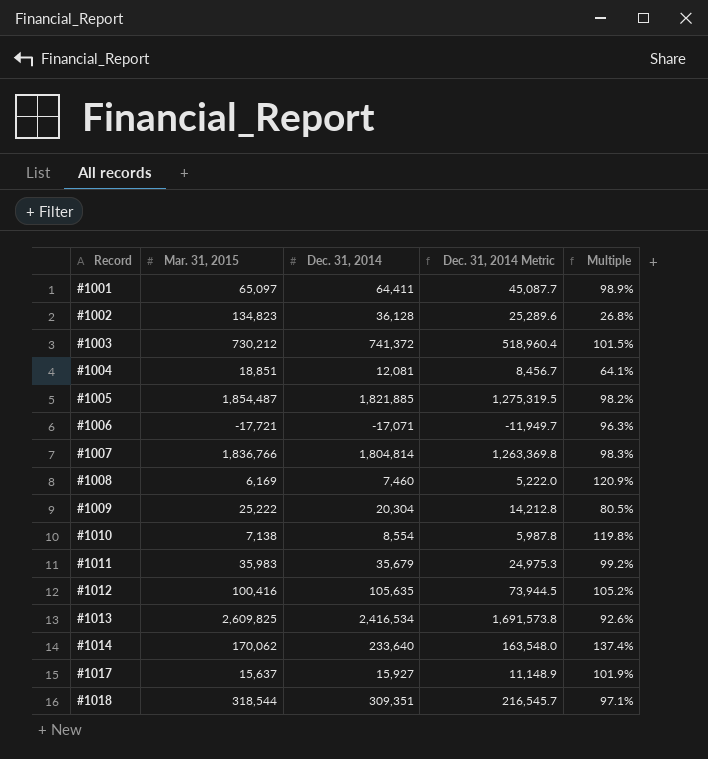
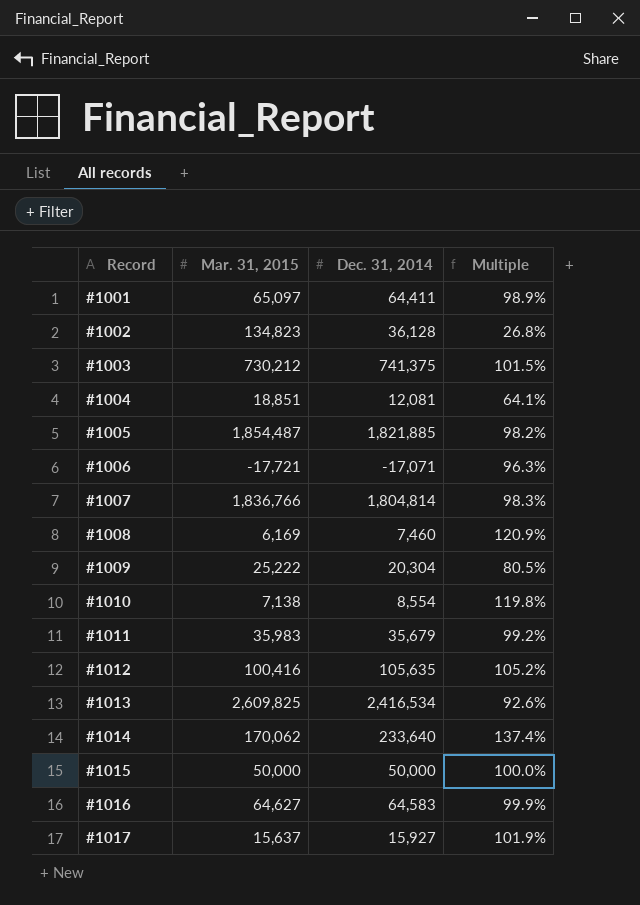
column Dec. 31, 2014 Metric | formula: [Dec. 31, 2014] * 0.7 -> none
row #1018: 318,544 | 309,351 | 216,545.7 | 97.1% -> none
#1003 | Dec. 31, 2014: 741,372 -> 741,375
row #1015: none -> 50,000 | 50,000 | 100.0%
row #1016: none -> 64,627 | 64,583 | 99.9%

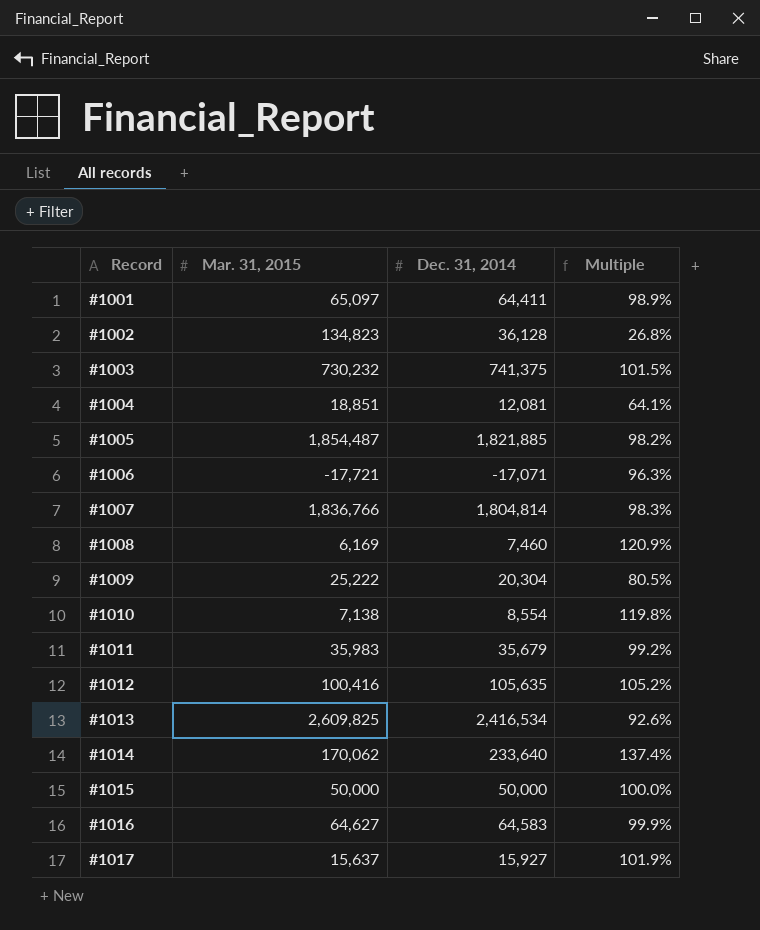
#1003 | Mar. 31, 2015: 730,212 -> 730,232

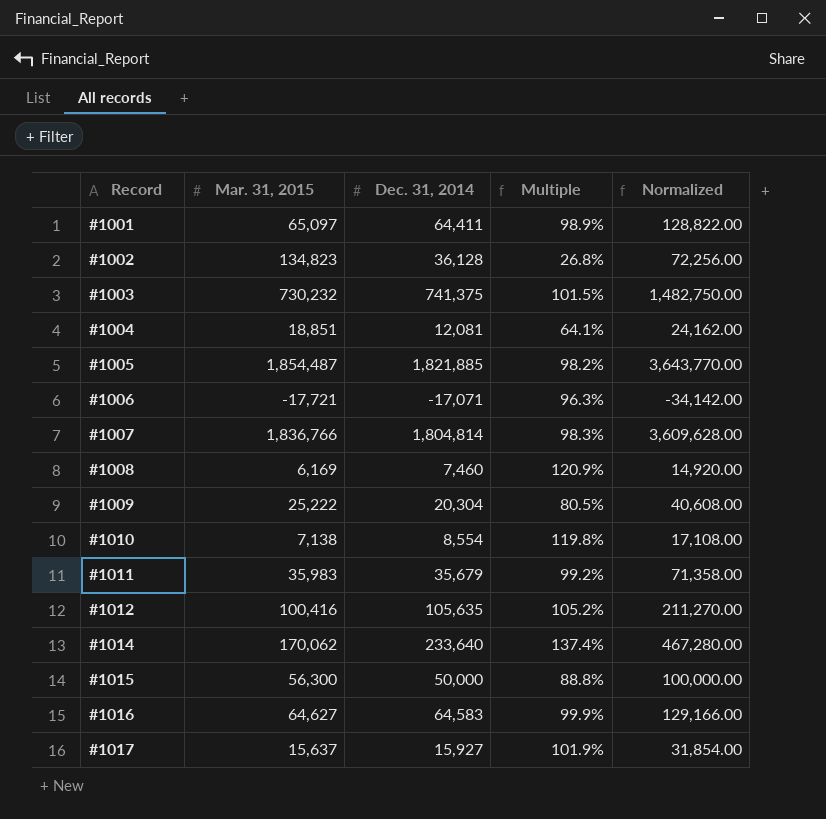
column Normalized | formula: none -> [Dec. 31, 2014] * 2
row #1013: 2,609,825 | 2,416,534 | 92.6% -> none
#1015 | Mar. 31, 2015: 50,000 -> 56,300
#1015 | Multiple: 100.0% -> 88.8%

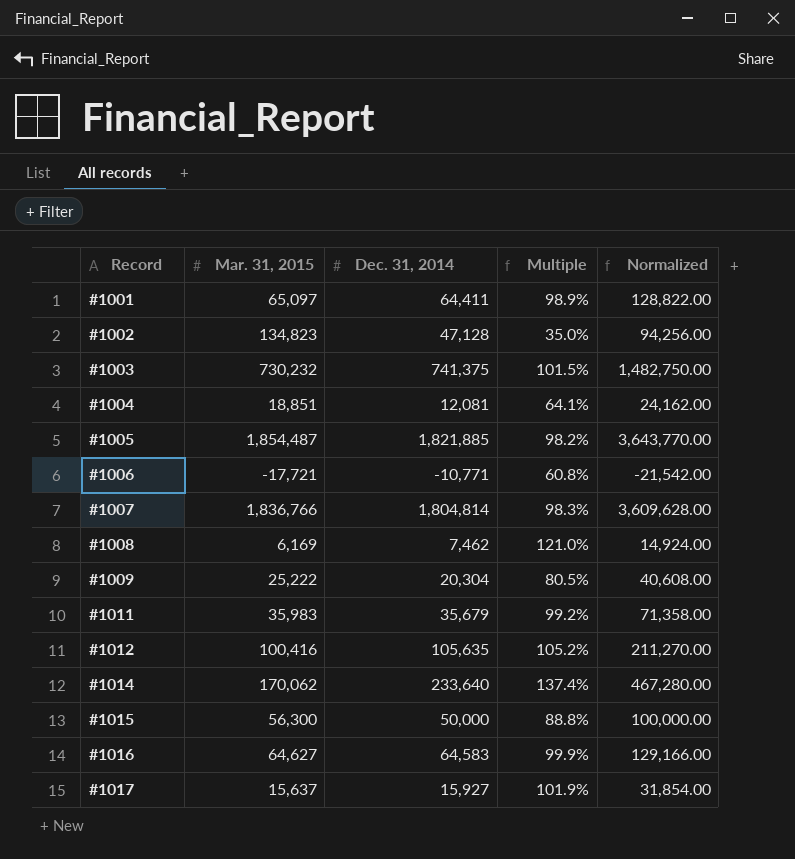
row #1010: 7,138 | 8,554 | 119.8% | 17,108.00 -> none
#1002 | Dec. 31, 2014: 36,128 -> 47,128
#1002 | Multiple: 26.8% -> 35.0%
#1002 | Normalized: 72,256.00 -> 94,256.00
#1006 | Dec. 31, 2014: -17,071 -> -10,771
#1006 | Multiple: 96.3% -> 60.8%
#1006 | Normalized: -34,142.00 -> -21,542.00
#1008 | Dec. 31, 2014: 7,460 -> 7,462
#1008 | Multiple: 120.9% -> 121.0%
#1008 | Normalized: 14,920.00 -> 14,924.00

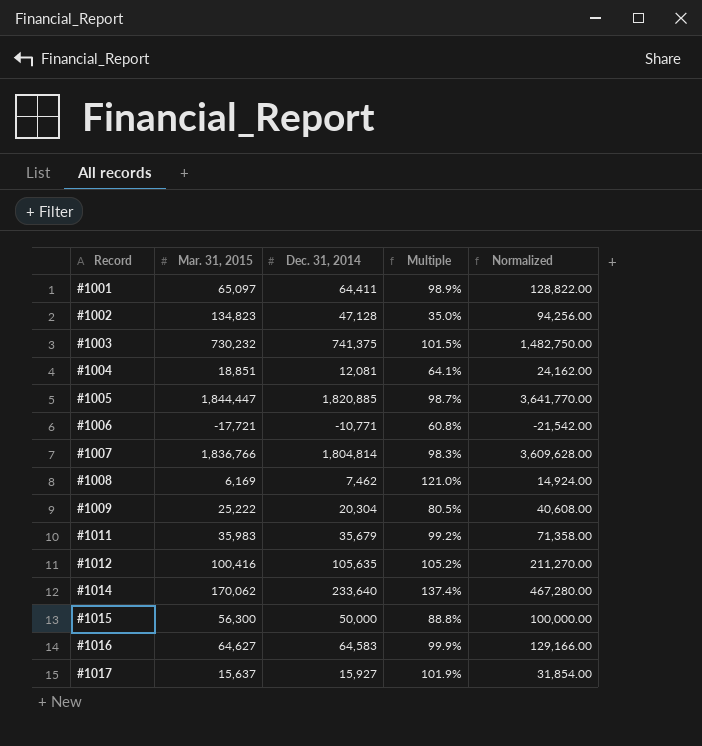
#1005 | Mar. 31, 2015: 1,854,487 -> 1,844,447
#1005 | Dec. 31, 2014: 1,821,885 -> 1,820,885
#1005 | Multiple: 98.2% -> 98.7%
#1005 | Normalized: 3,643,770.00 -> 3,641,770.00

